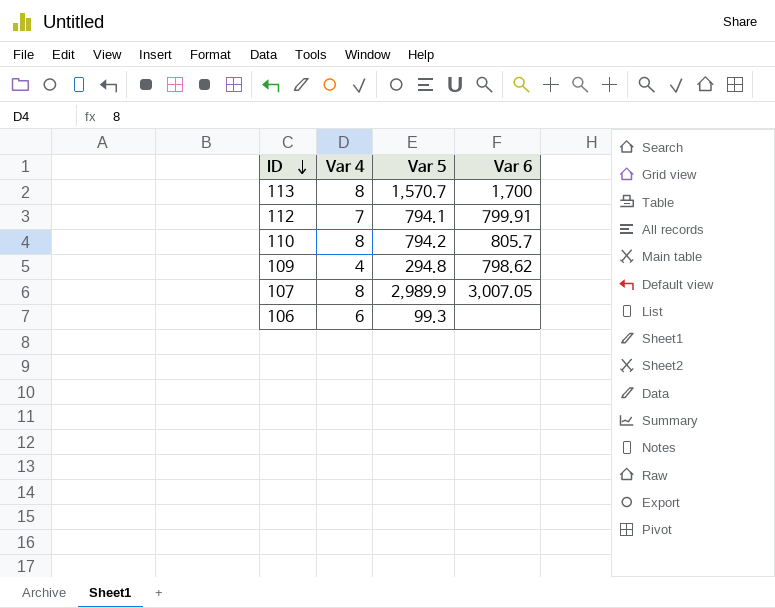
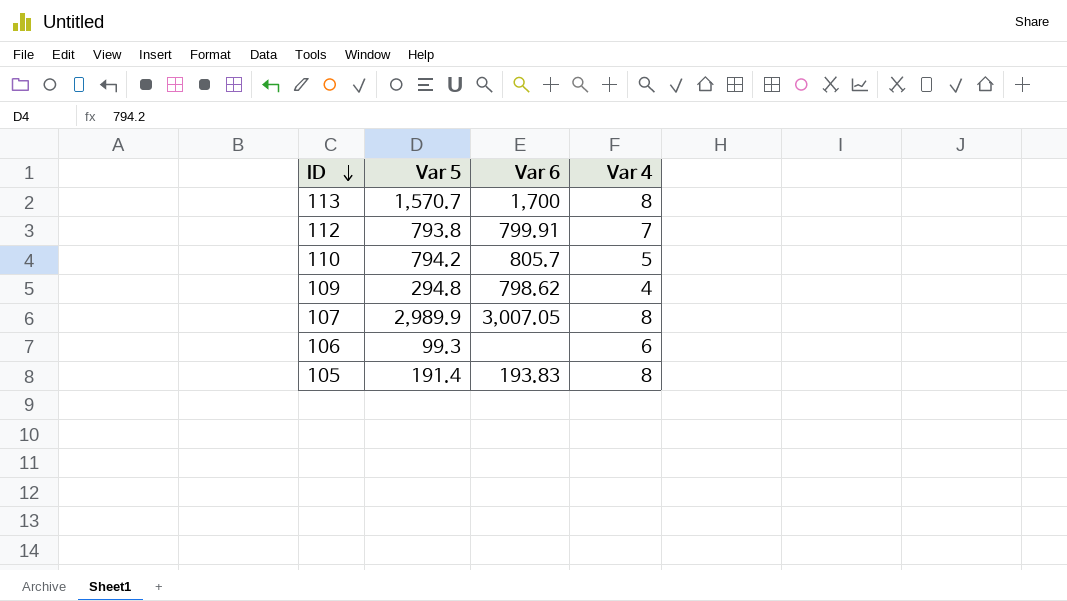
column Var 4 | position: 2 -> 4
112 | Var 5: 794.1 -> 793.8
110 | Var 4: 8 -> 5
row 105: none -> 191.4 | 193.83 | 8

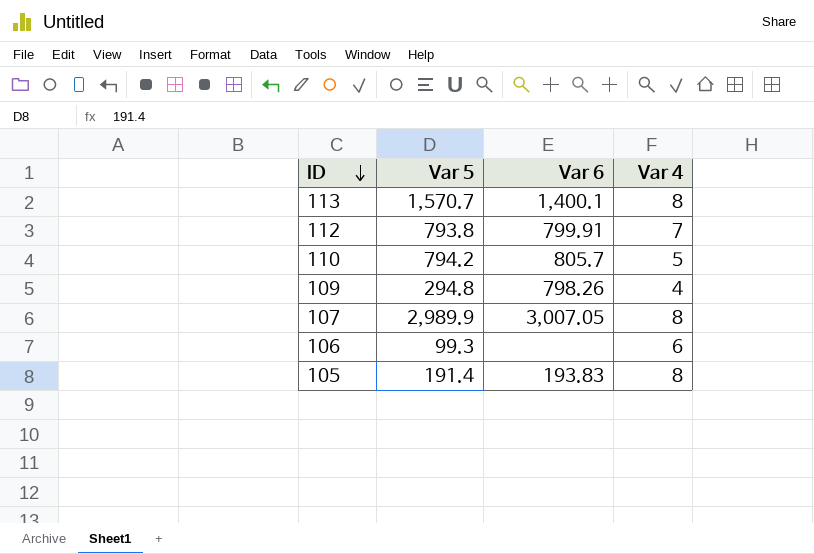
113 | Var 6: 1,700 -> 1,400.1
109 | Var 6: 798.62 -> 798.26

